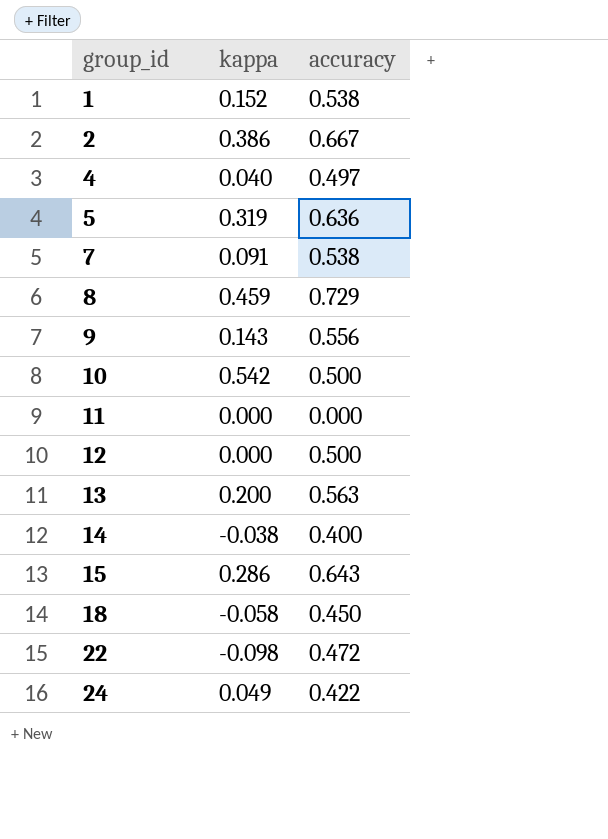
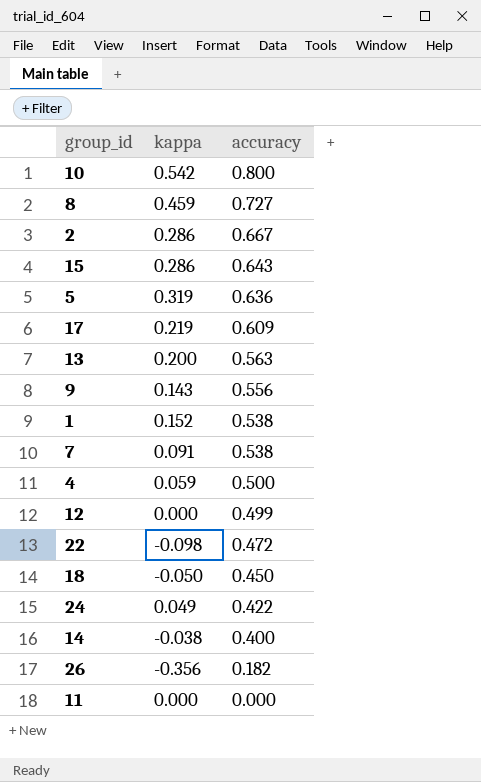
row order: group_id ascending -> accuracy descending
10 | accuracy: 0.500 -> 0.800
8 | accuracy: 0.729 -> 0.727
2 | kappa: 0.386 -> 0.286
row 17: none -> 0.219 | 0.609
4 | kappa: 0.040 -> 0.059
4 | accuracy: 0.497 -> 0.500
12 | accuracy: 0.500 -> 0.499
18 | kappa: -0.058 -> -0.050
row 26: none -> -0.356 | 0.182

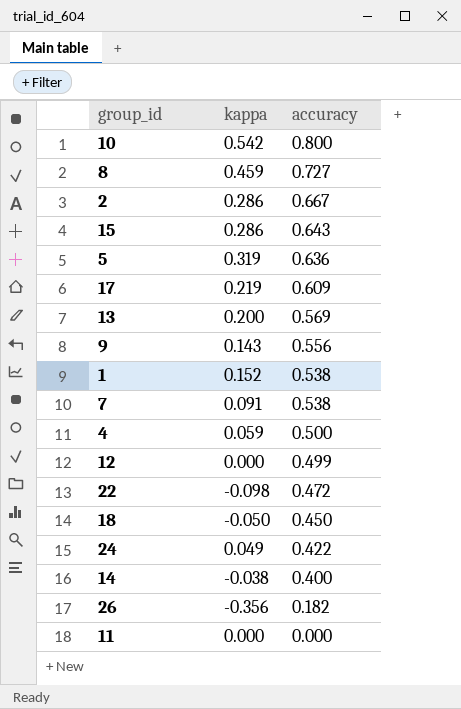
13 | accuracy: 0.563 -> 0.569

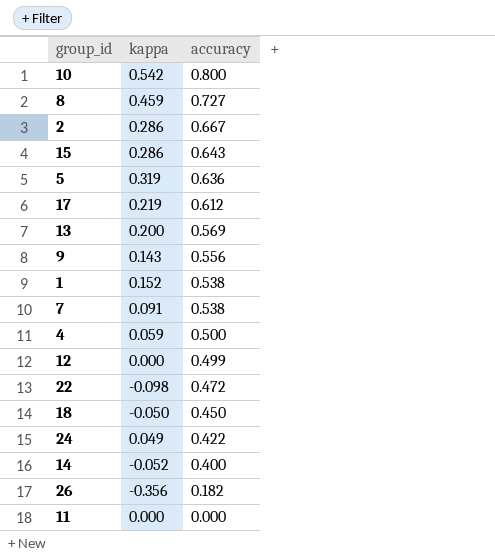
17 | accuracy: 0.609 -> 0.612
14 | kappa: -0.038 -> -0.052

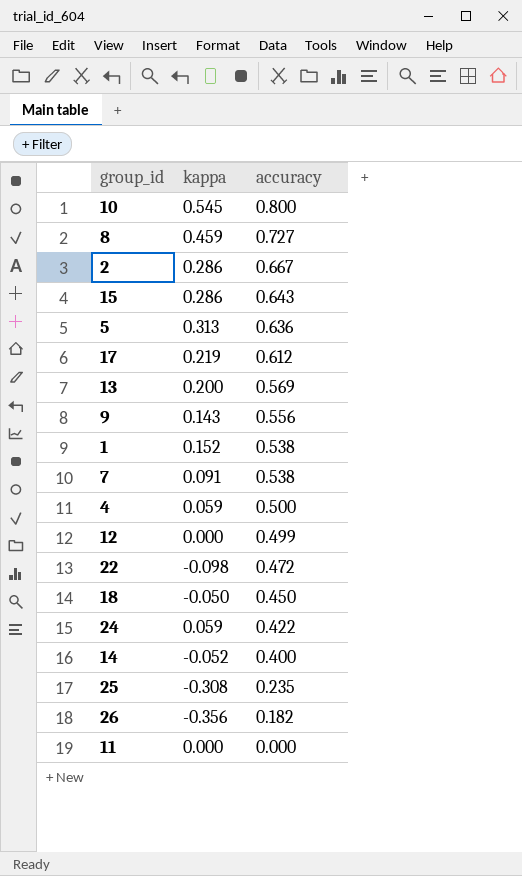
10 | kappa: 0.542 -> 0.545
5 | kappa: 0.319 -> 0.313
24 | kappa: 0.049 -> 0.059
row 25: none -> -0.308 | 0.235

